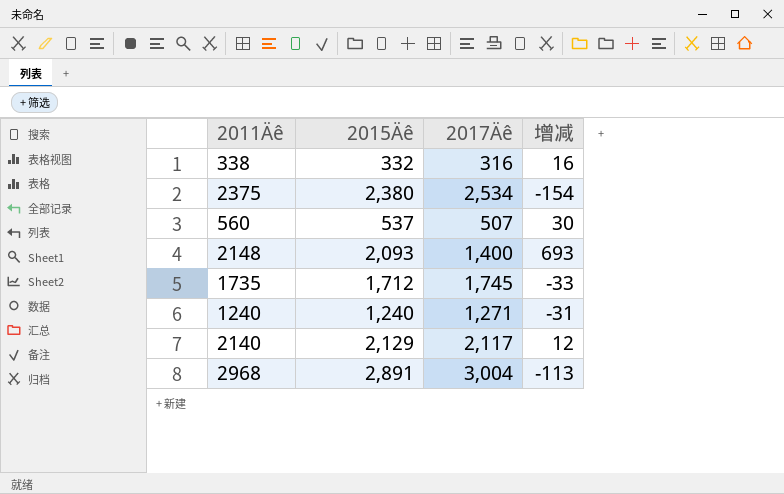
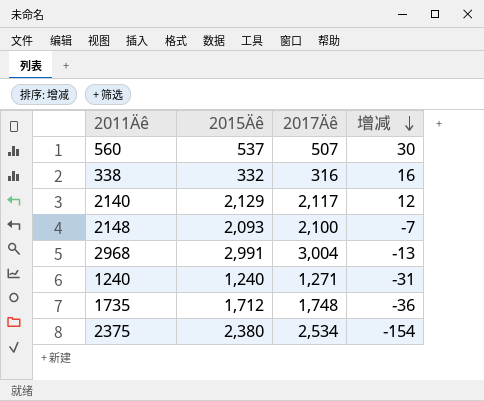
row order: none -> 增减 descending
2148 | 2017Äê: 1,400 -> 2,100
2148 | 增减: 693 -> -7
2968 | 2015Äê: 2,891 -> 2,991
2968 | 增减: -113 -> -13
1735 | 2017Äê: 1,745 -> 1,748
1735 | 增减: -33 -> -36

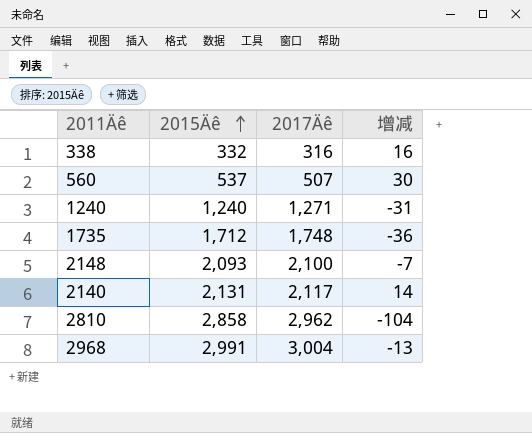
row order: 增减 descending -> 2015Äê ascending
row 2375: 2,380 | 2,534 | -154 -> none
2140 | 2015Äê: 2,129 -> 2,131
2140 | 增减: 12 -> 14
row 2810: none -> 2,858 | 2,962 | -104

